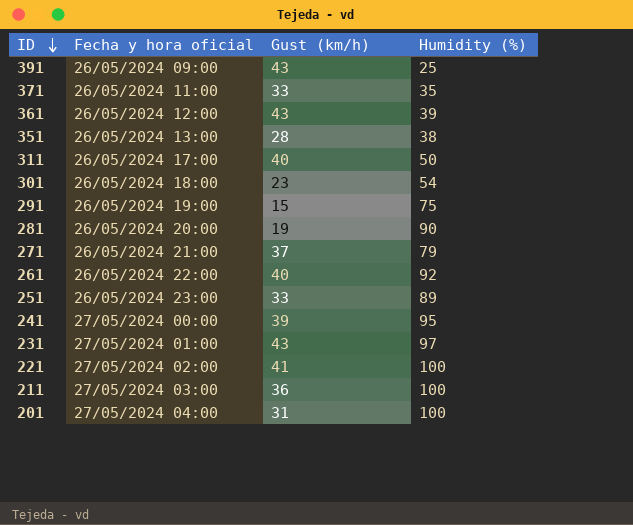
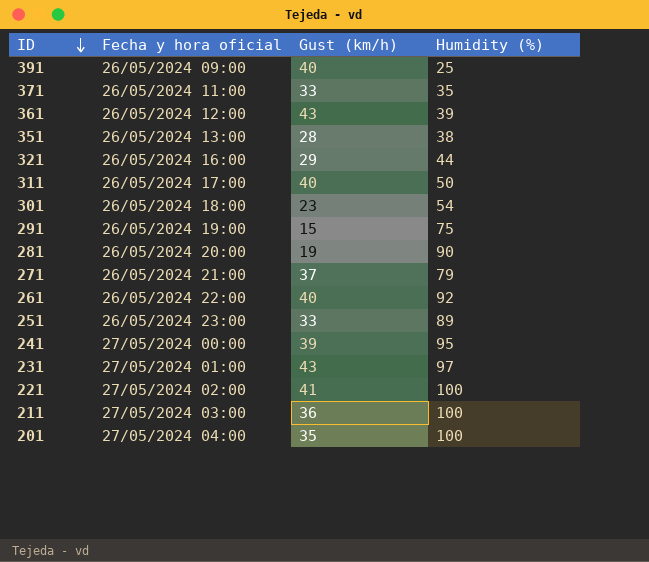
391 | Gust (km/h): 43 -> 40
row 321: none -> 26/05/2024 16:00 | 29 | 44
201 | Gust (km/h): 31 -> 35

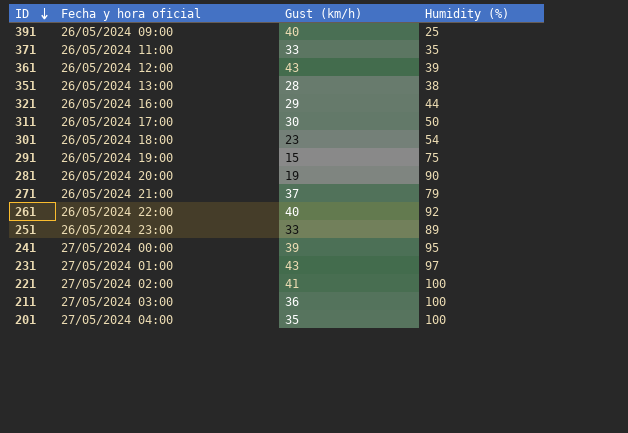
311 | Gust (km/h): 40 -> 30

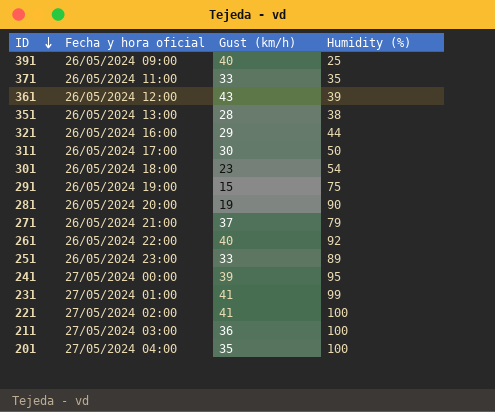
231 | Gust (km/h): 43 -> 41
231 | Humidity (%): 97 -> 99

